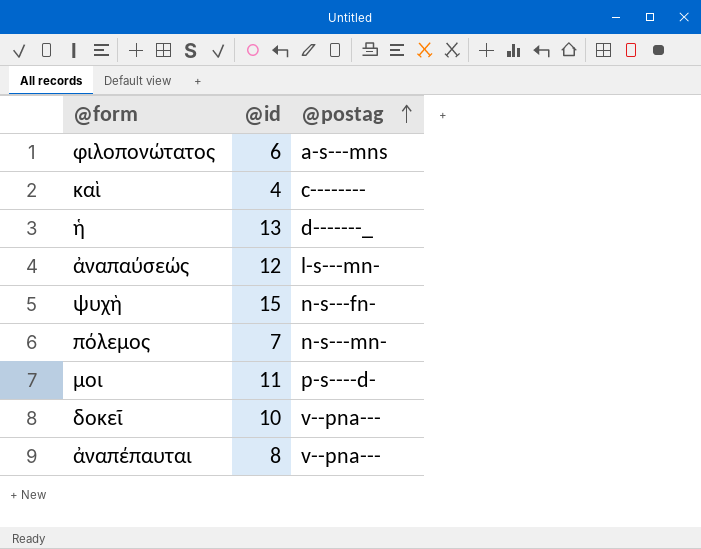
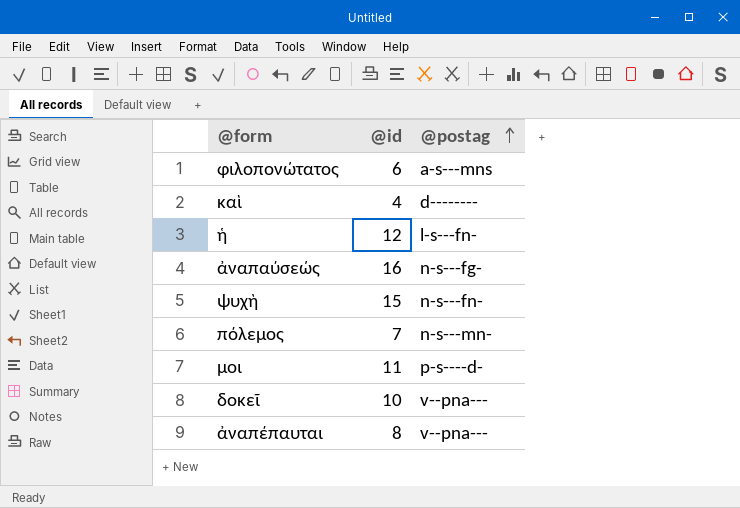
καὶ | @postag: c-------- -> d--------
ἡ | @id: 13 -> 12
ἡ | @postag: d-------_ -> l-s---fn-
ἀναπαύσεώς | @id: 12 -> 16
ἀναπαύσεώς | @postag: l-s---mn- -> n-s---fg-

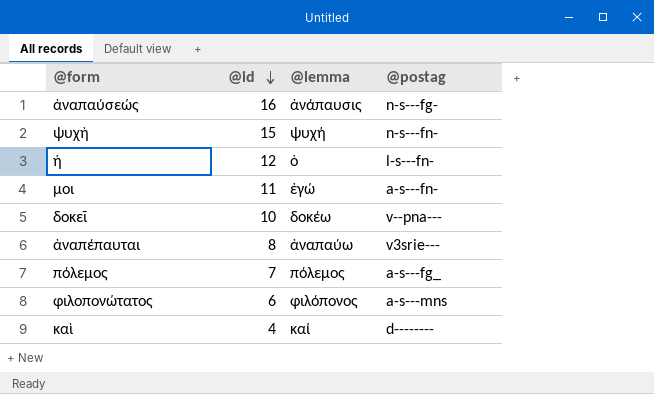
row order: @postag ascending -> @id descending
column @lemma | position: none -> 3
μοι | @postag: p-s----d- -> a-s---fn-
ἀναπέπαυται | @postag: v--pna--- -> v3srie---
πόλεμος | @postag: n-s---mn- -> a-s---fg_

